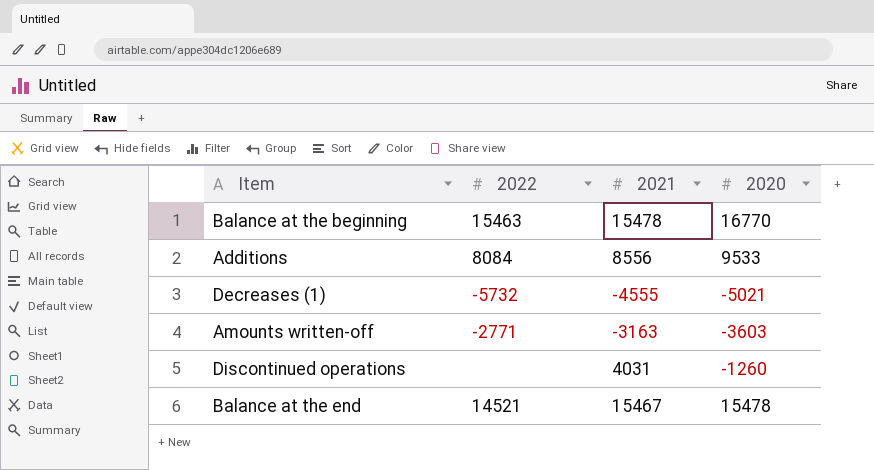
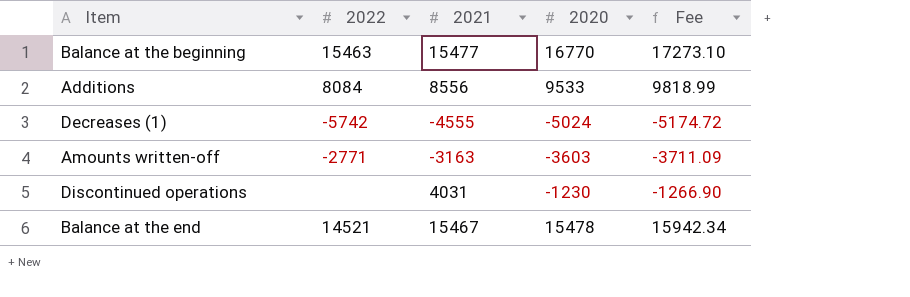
column Fee | formula: none -> [2020] * 1.03
Balance at the beginning | 2021: 15478 -> 15477
Decreases (1) | 2022: -5732 -> -5742
Decreases (1) | 2020: -5021 -> -5024
Discontinued operations | 2020: -1260 -> -1230

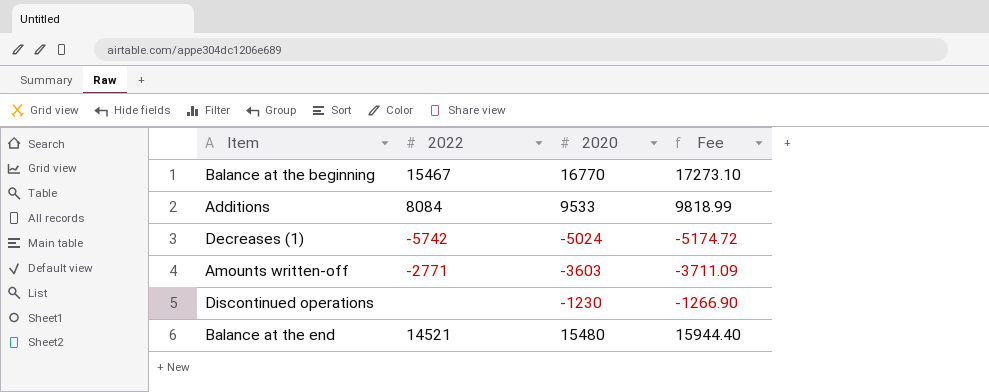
column 2021 | position: 3 -> none
Balance at the beginning | 2022: 15463 -> 15467
Balance at the end | 2020: 15478 -> 15480
Balance at the end | Fee: 15942.34 -> 15944.40

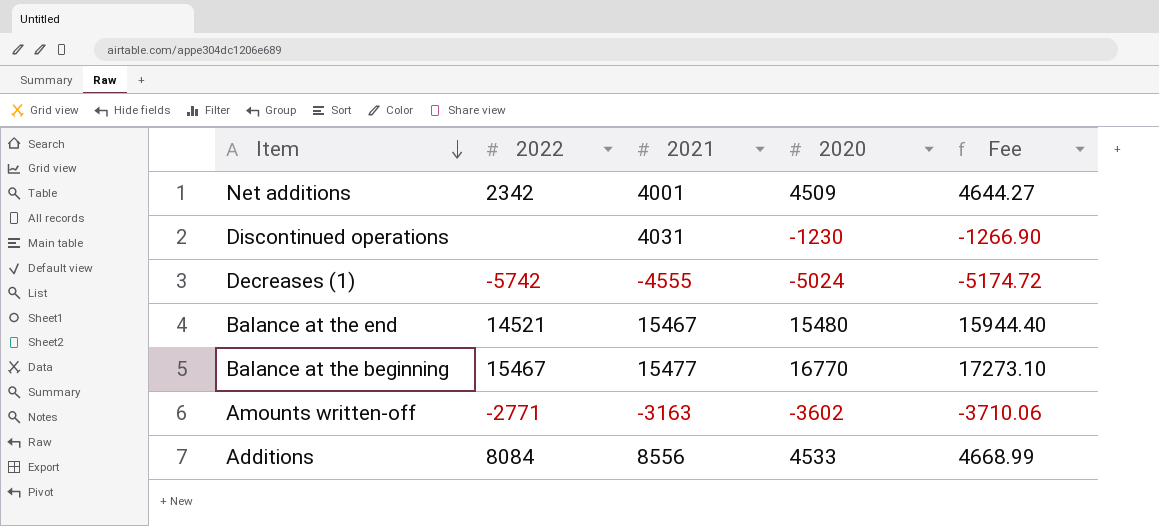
row order: none -> Item descending
column 2021 | position: none -> 3
row Net additions: none -> 2342 | 4001 | 4509 | 4644.27
Amounts written-off | 2020: -3603 -> -3602
Amounts written-off | Fee: -3711.09 -> -3710.06
Additions | 2020: 9533 -> 4533
Additions | Fee: 9818.99 -> 4668.99

